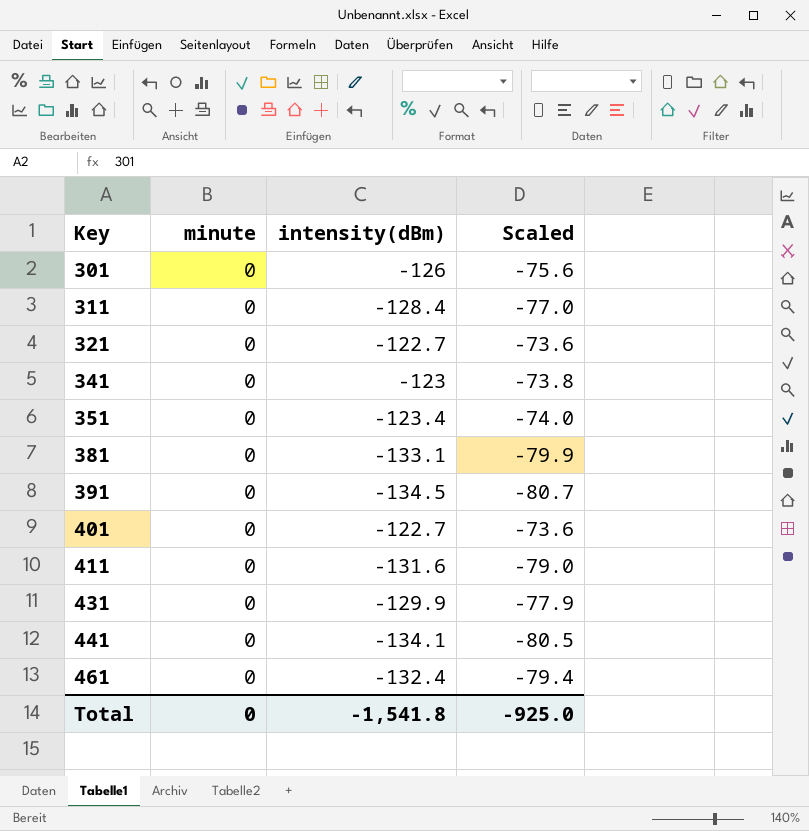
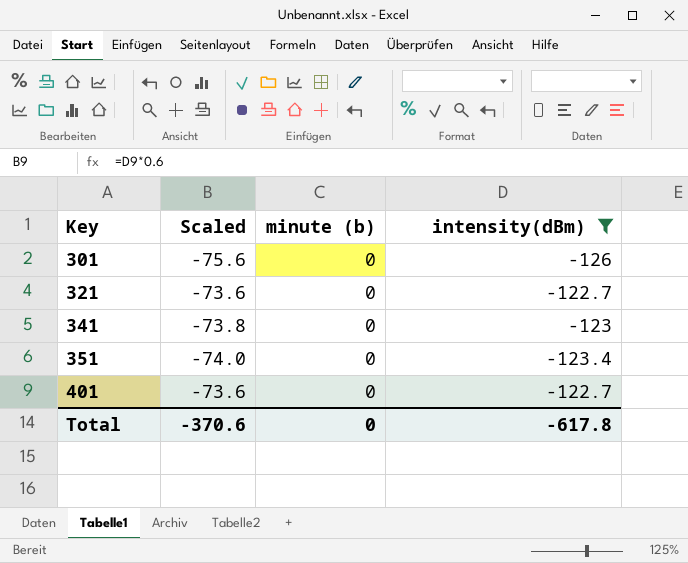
filter: none -> intensity(dBm) >= -126
column Scaled | position: 4 -> 2
column name: minute -> minute (b)
Total | Scaled: -925.0 -> -370.6
Total | intensity(dBm): -1,541.8 -> -617.8

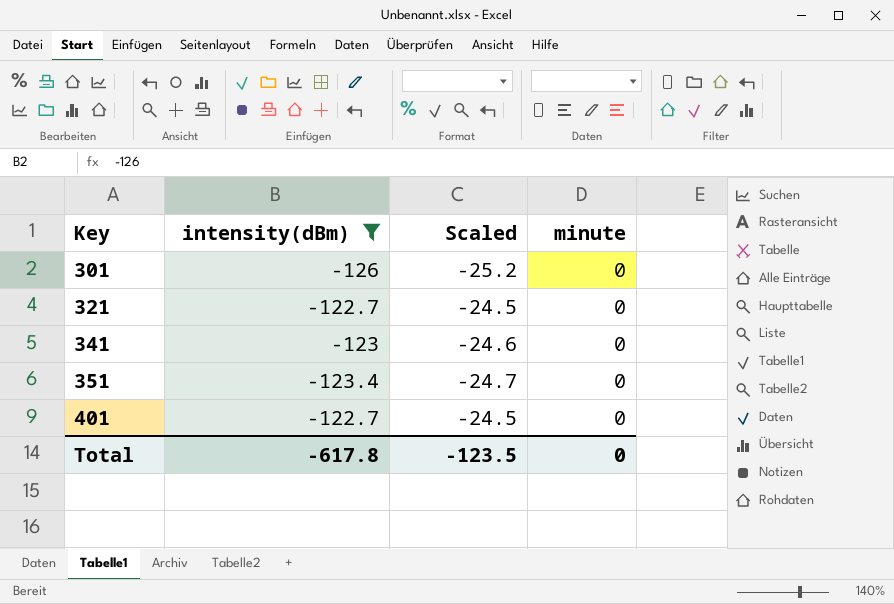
column intensity(dBm) | position: 4 -> 2
column Scaled | formula: [intensity(dBm)] * 0.6 -> [intensity(dBm)] * 0.2
column name: minute (b) -> minute
Total | Scaled: -370.6 -> -123.5

